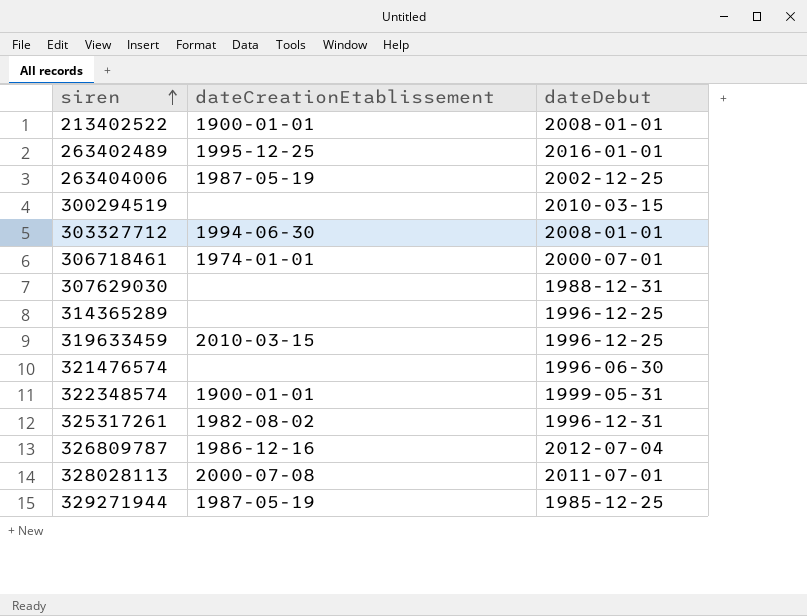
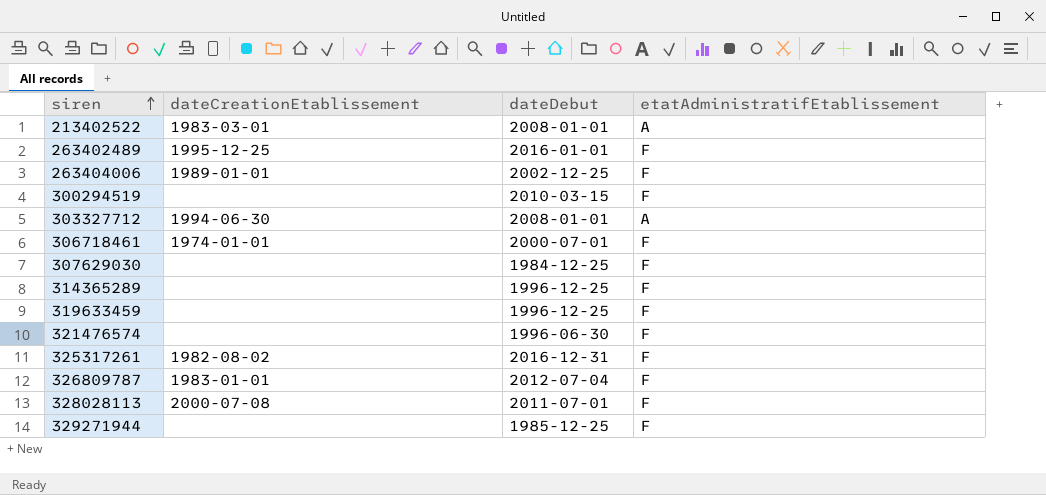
column etatAdministratifEtablissement | position: none -> 4
row 322348574: 1900-01-01 | 1999-05-31 -> none
213402522 | dateCreationEtablissement: 1900-01-01 -> 1983-03-01
263404006 | dateCreationEtablissement: 1987-05-19 -> 1989-01-01
307629030 | dateDebut: 1988-12-31 -> 1984-12-25
319633459 | dateCreationEtablissement: 2010-03-15 -> none
325317261 | dateDebut: 1996-12-31 -> 2016-12-31
326809787 | dateCreationEtablissement: 1986-12-16 -> 1983-01-01
329271944 | dateCreationEtablissement: 1987-05-19 -> none

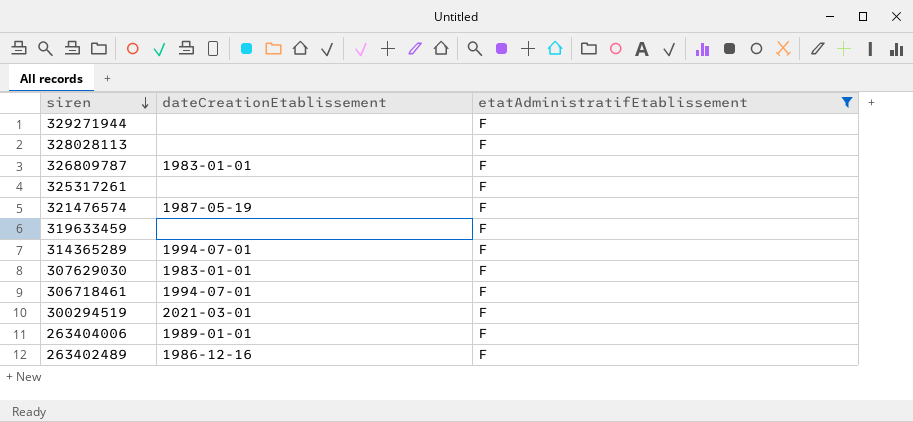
filter: none -> etatAdministratifEtablissement = F
row order: siren ascending -> siren descending
column dateDebut | position: 3 -> none
328028113 | dateCreationEtablissement: 2000-07-08 -> none
325317261 | dateCreationEtablissement: 1982-08-02 -> none
321476574 | dateCreationEtablissement: none -> 1987-05-19
314365289 | dateCreationEtablissement: none -> 1994-07-01
307629030 | dateCreationEtablissement: none -> 1983-01-01
306718461 | dateCreationEtablissement: 1974-01-01 -> 1994-07-01
300294519 | dateCreationEtablissement: none -> 2021-03-01
263402489 | dateCreationEtablissement: 1995-12-25 -> 1986-12-16

